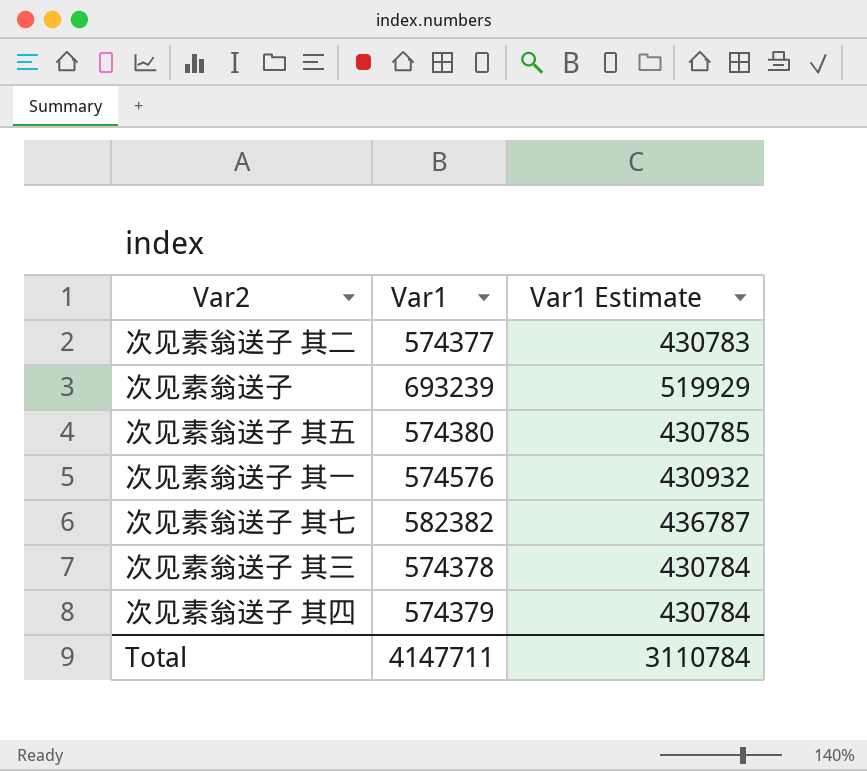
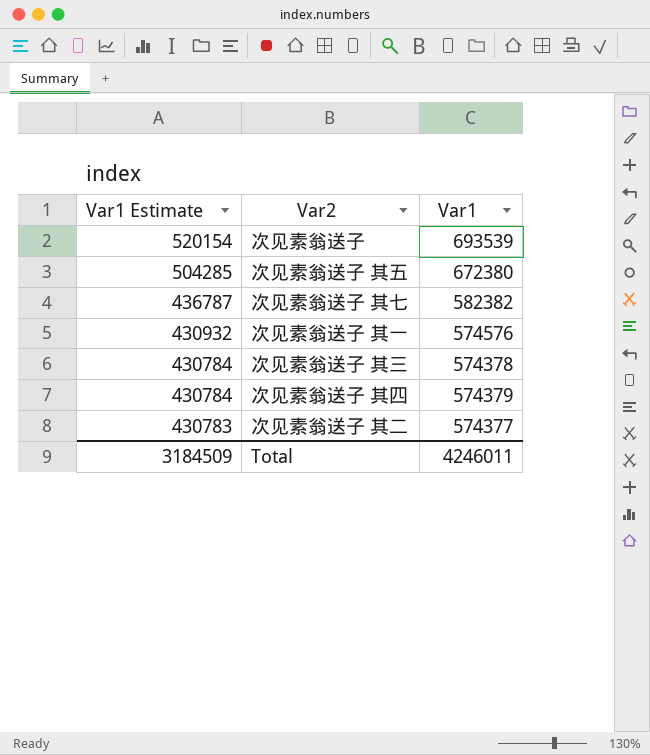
row order: none -> Var1 Estimate descending
column Var1 Estimate | position: 3 -> 1
次见素翁送子 | Var1 Estimate: 519929 -> 520154
次见素翁送子 | Var1: 693239 -> 693539
次见素翁送子 其五 | Var1 Estimate: 430785 -> 504285
次见素翁送子 其五 | Var1: 574380 -> 672380
Total | Var1 Estimate: 3110784 -> 3184509
Total | Var1: 4147711 -> 4246011

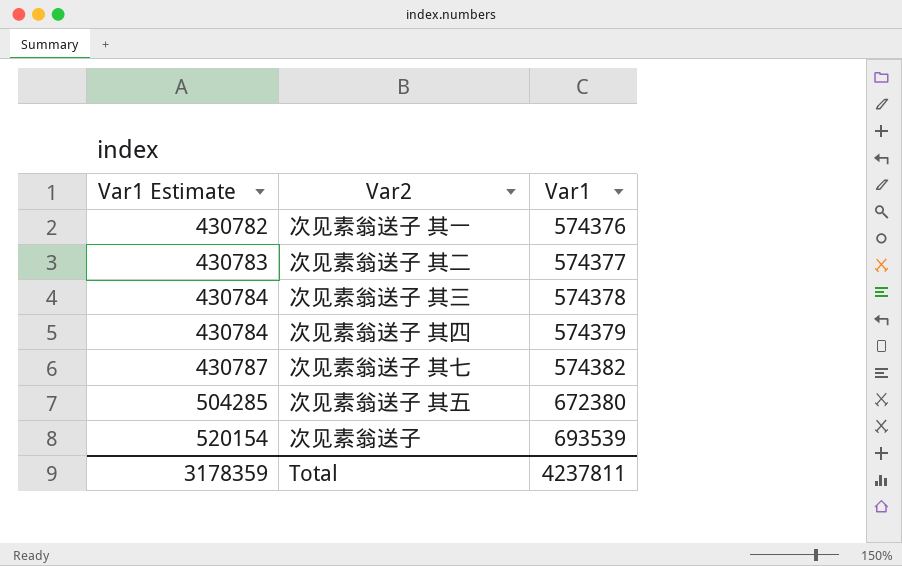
row order: Var1 Estimate descending -> Var1 Estimate ascending
次见素翁送子 其一 | Var1 Estimate: 430932 -> 430782
次见素翁送子 其一 | Var1: 574576 -> 574376
次见素翁送子 其七 | Var1 Estimate: 436787 -> 430787
次见素翁送子 其七 | Var1: 582382 -> 574382
Total | Var1 Estimate: 3184509 -> 3178359
Total | Var1: 4246011 -> 4237811

